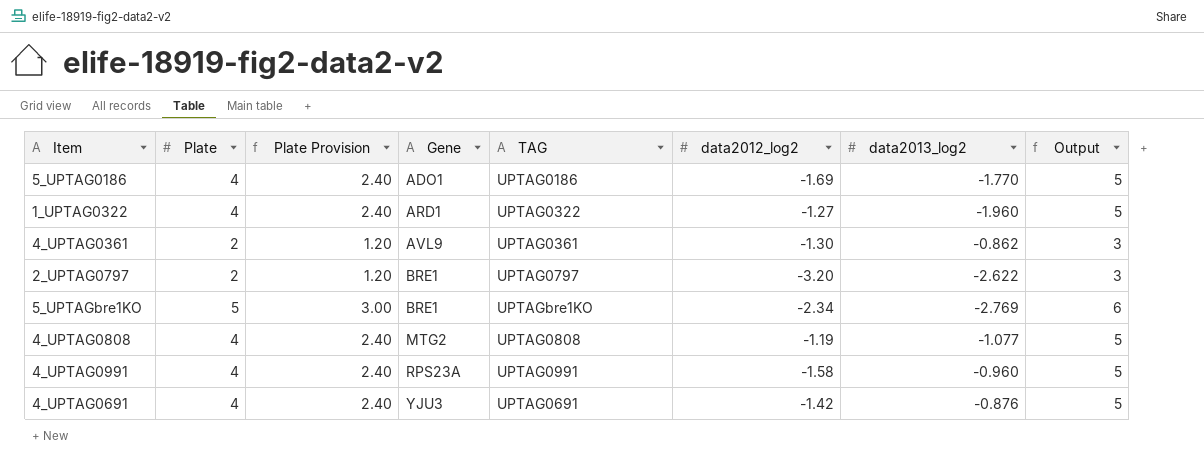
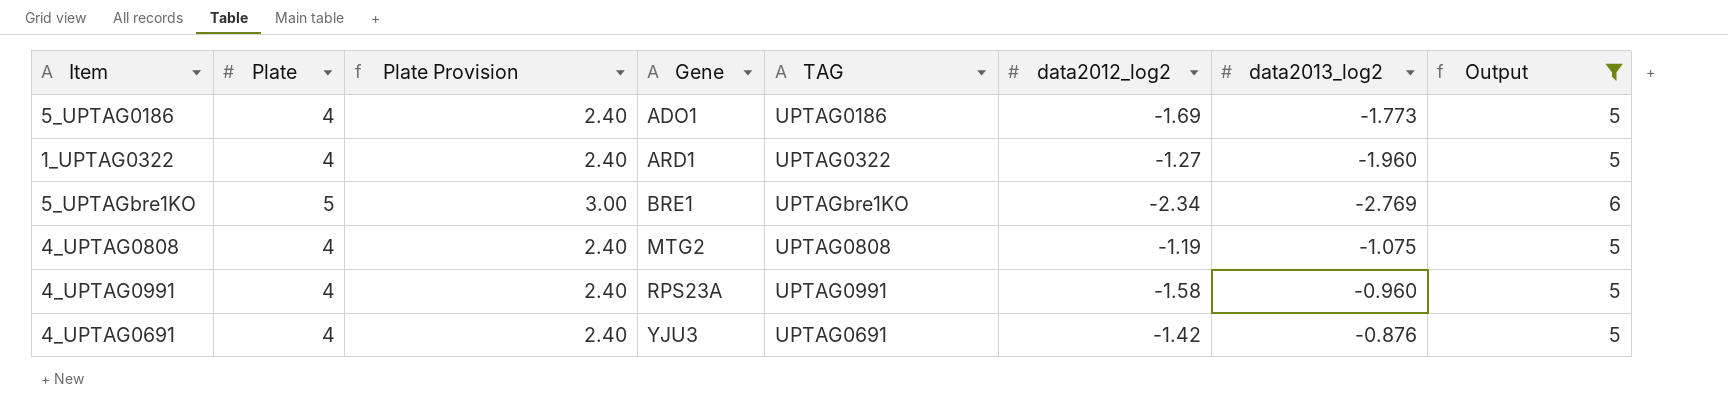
filter: none -> Output != 3
5_UPTAG0186 | data2013_log2: -1.770 -> -1.773
4_UPTAG0808 | data2013_log2: -1.077 -> -1.075

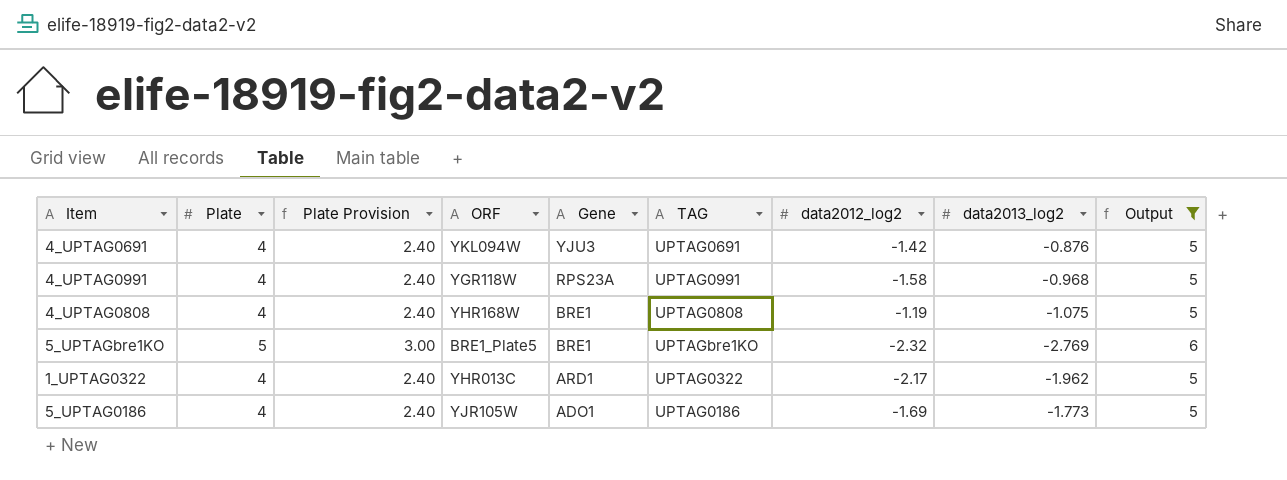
row order: Gene ascending -> Gene descending
column ORF | position: none -> 4
4_UPTAG0991 | data2013_log2: -0.960 -> -0.968
4_UPTAG0808 | Gene: MTG2 -> BRE1
5_UPTAGbre1KO | data2012_log2: -2.34 -> -2.32
1_UPTAG0322 | data2012_log2: -1.27 -> -2.17
1_UPTAG0322 | data2013_log2: -1.960 -> -1.962

